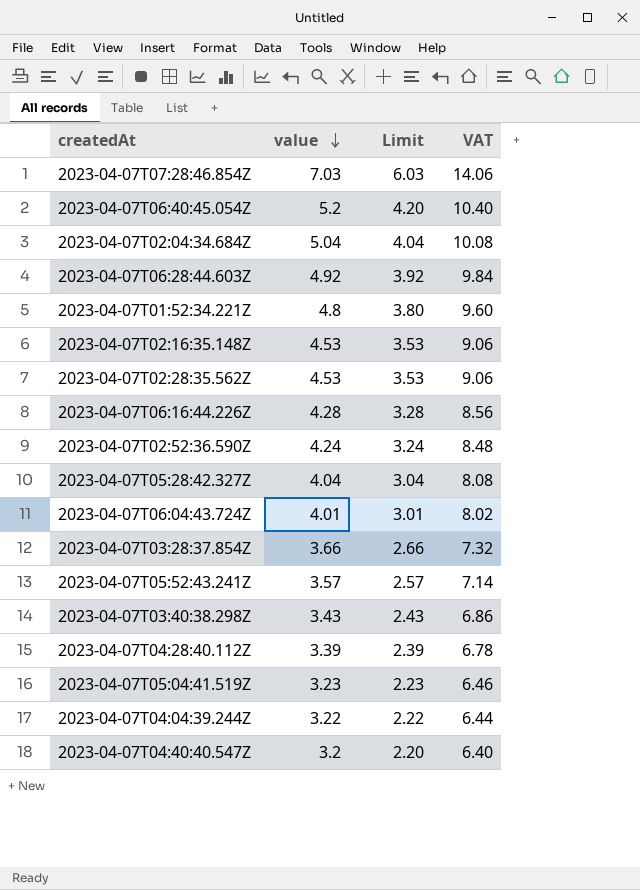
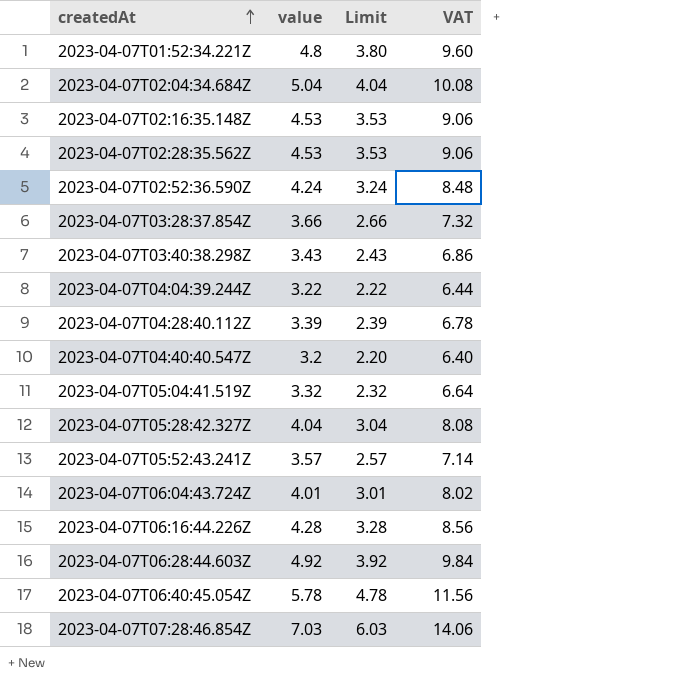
row order: value descending -> createdAt ascending
2023-04-07T05:04:41.519Z | value: 3.23 -> 3.32
2023-04-07T05:04:41.519Z | Limit: 2.23 -> 2.32
2023-04-07T05:04:41.519Z | VAT: 6.46 -> 6.64
2023-04-07T06:40:45.054Z | value: 5.2 -> 5.78
2023-04-07T06:40:45.054Z | Limit: 4.20 -> 4.78
2023-04-07T06:40:45.054Z | VAT: 10.40 -> 11.56

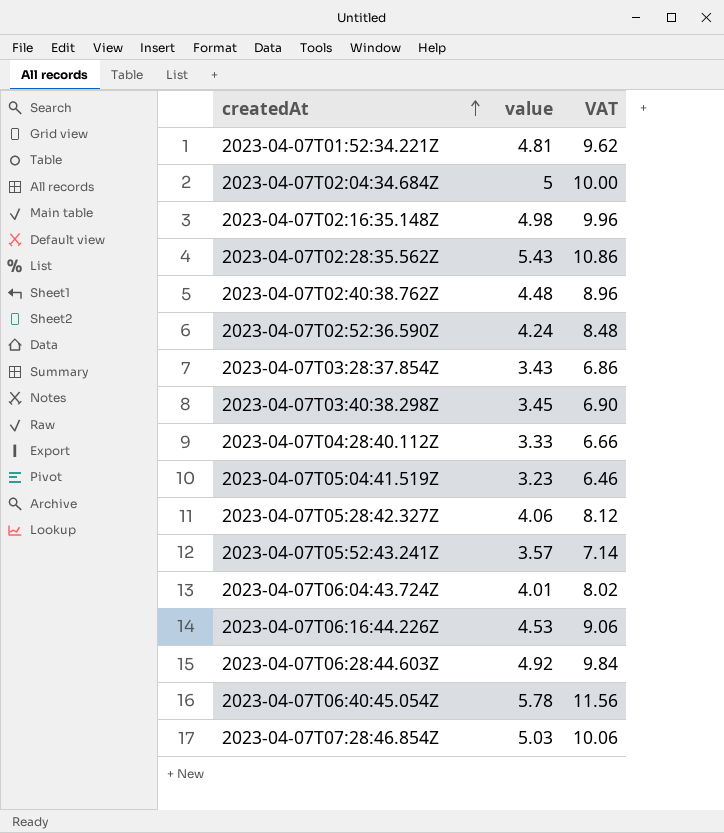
column Limit | formula: [value] - 1 -> none
row 2023-04-07T04:04:39.244Z: 3.22 | 2.22 | 6.44 -> none
row 2023-04-07T04:40:40.547Z: 3.2 | 2.20 | 6.40 -> none
2023-04-07T01:52:34.221Z | value: 4.8 -> 4.81
2023-04-07T01:52:34.221Z | VAT: 9.60 -> 9.62
2023-04-07T02:04:34.684Z | value: 5.04 -> 5
2023-04-07T02:04:34.684Z | VAT: 10.08 -> 10.00
2023-04-07T02:16:35.148Z | value: 4.53 -> 4.98
2023-04-07T02:16:35.148Z | VAT: 9.06 -> 9.96
2023-04-07T02:28:35.562Z | value: 4.53 -> 5.43
2023-04-07T02:28:35.562Z | VAT: 9.06 -> 10.86
row 2023-04-07T02:40:38.762Z: none -> 4.48 | 8.96
2023-04-07T03:28:37.854Z | value: 3.66 -> 3.43
2023-04-07T03:28:37.854Z | VAT: 7.32 -> 6.86
2023-04-07T03:40:38.298Z | value: 3.43 -> 3.45
2023-04-07T03:40:38.298Z | VAT: 6.86 -> 6.90
2023-04-07T04:28:40.112Z | value: 3.39 -> 3.33
2023-04-07T04:28:40.112Z | VAT: 6.78 -> 6.66
2023-04-07T05:04:41.519Z | value: 3.32 -> 3.23
2023-04-07T05:04:41.519Z | VAT: 6.64 -> 6.46
2023-04-07T05:28:42.327Z | value: 4.04 -> 4.06
2023-04-07T05:28:42.327Z | VAT: 8.08 -> 8.12
2023-04-07T06:16:44.226Z | value: 4.28 -> 4.53
2023-04-07T06:16:44.226Z | VAT: 8.56 -> 9.06
2023-04-07T07:28:46.854Z | value: 7.03 -> 5.03
2023-04-07T07:28:46.854Z | VAT: 14.06 -> 10.06

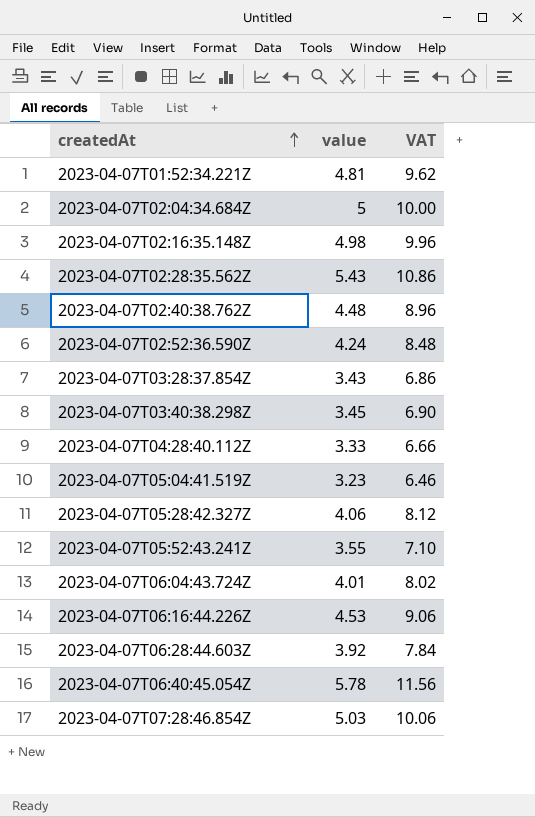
2023-04-07T05:52:43.241Z | value: 3.57 -> 3.55
2023-04-07T05:52:43.241Z | VAT: 7.14 -> 7.10
2023-04-07T06:28:44.603Z | value: 4.92 -> 3.92
2023-04-07T06:28:44.603Z | VAT: 9.84 -> 7.84

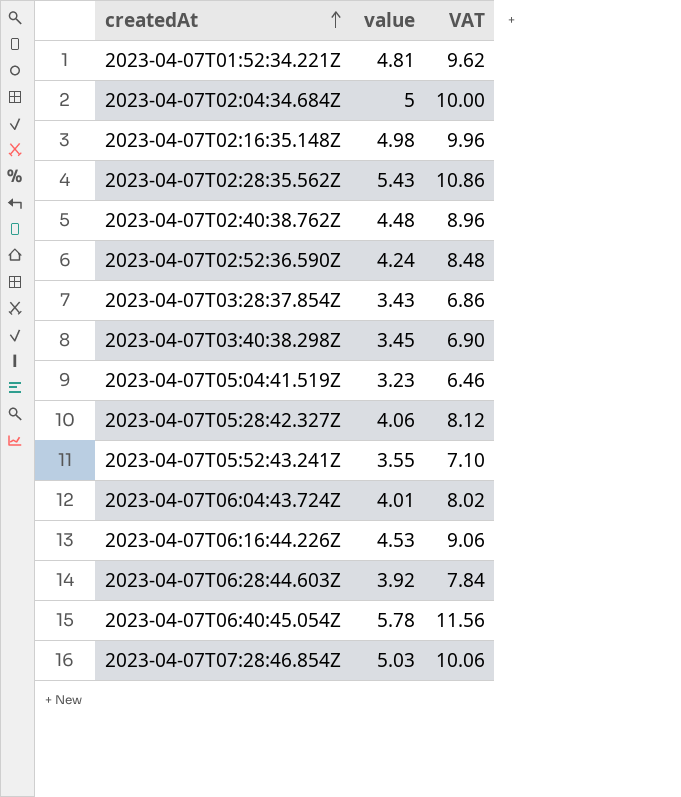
row 2023-04-07T04:28:40.112Z: 3.33 | 6.66 -> none

